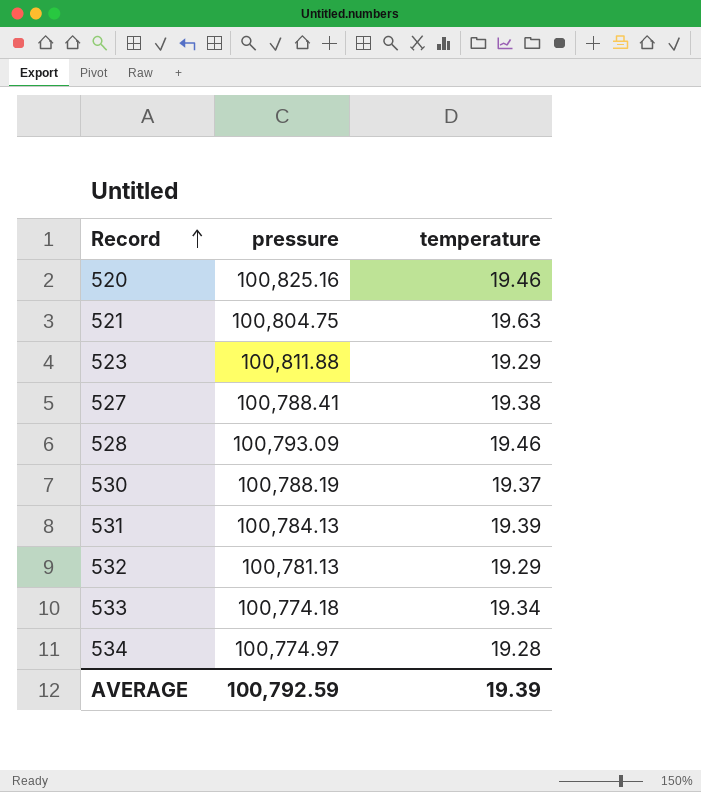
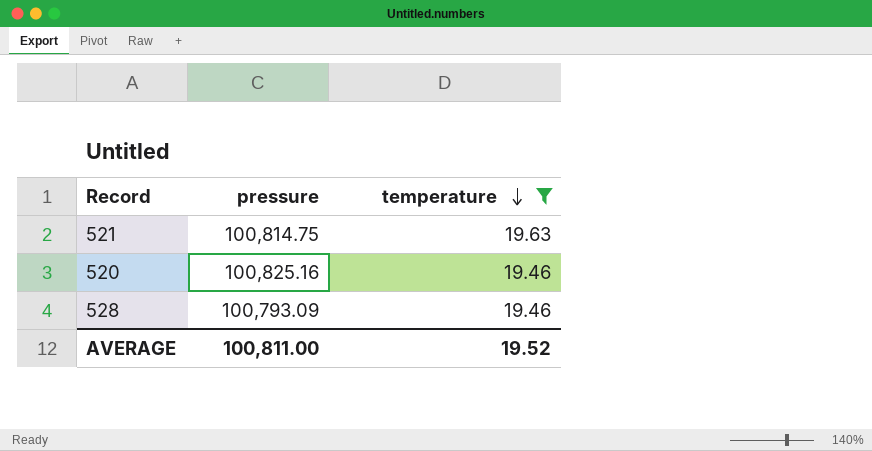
filter: none -> temperature >= 19.46
row order: Record ascending -> temperature descending
521 | pressure: 100,804.75 -> 100,814.75
AVERAGE | pressure: 100,792.59 -> 100,811.00
AVERAGE | temperature: 19.39 -> 19.52

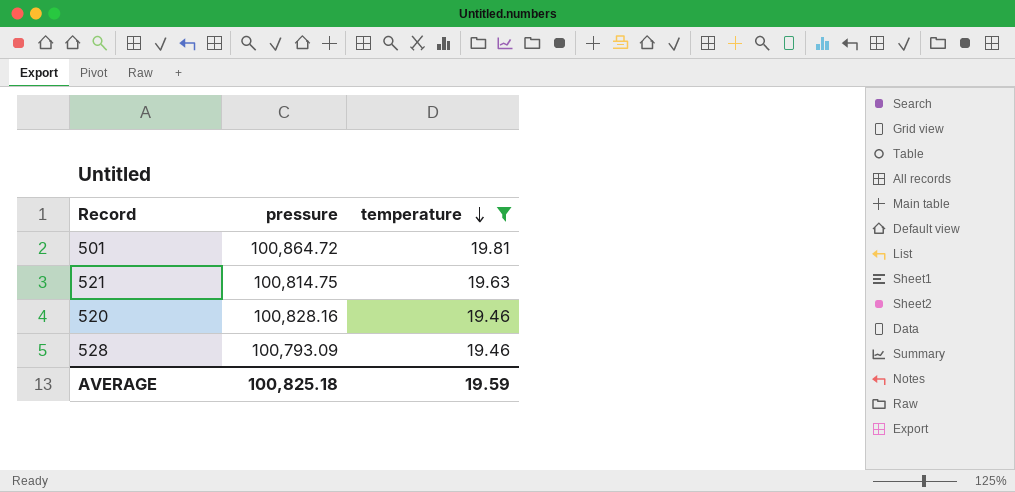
row 501: none -> 100,864.72 | 19.81
520 | pressure: 100,825.16 -> 100,828.16
AVERAGE | pressure: 100,811.00 -> 100,825.18
AVERAGE | temperature: 19.52 -> 19.59

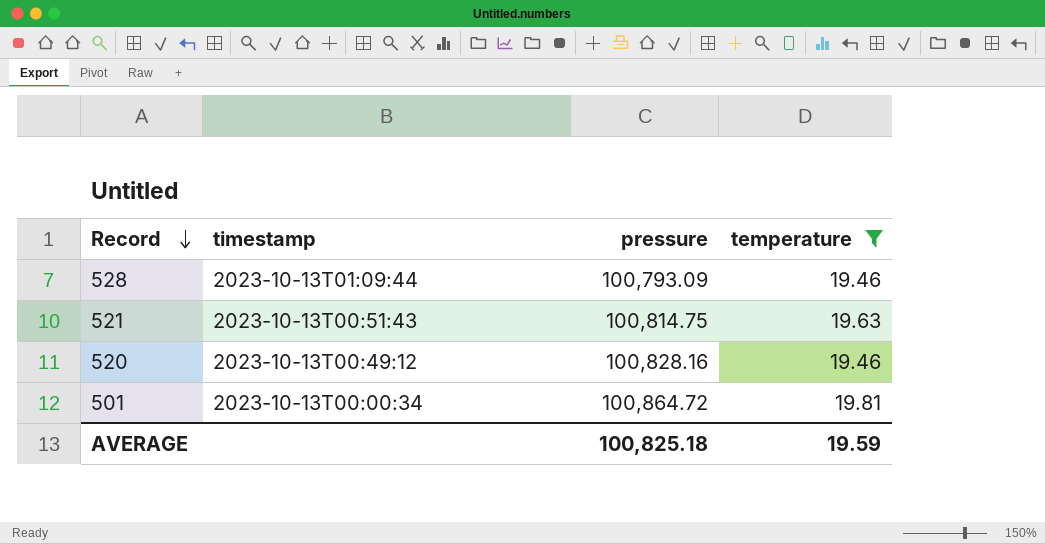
row order: temperature descending -> Record descending
column timestamp | position: none -> 2

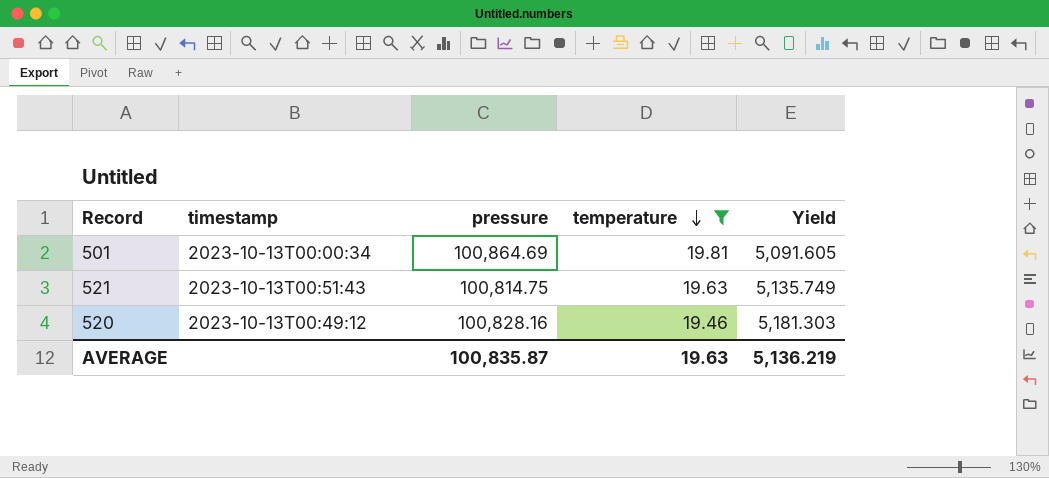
row order: Record descending -> temperature descending
column Yield | formula: none -> [pressure] / [temperature]
row 528: 2023-10-13T01:09:44 | 100,793.09 | 19.46 -> none
501 | pressure: 100,864.72 -> 100,864.69
AVERAGE | pressure: 100,825.18 -> 100,835.87
AVERAGE | temperature: 19.59 -> 19.63

